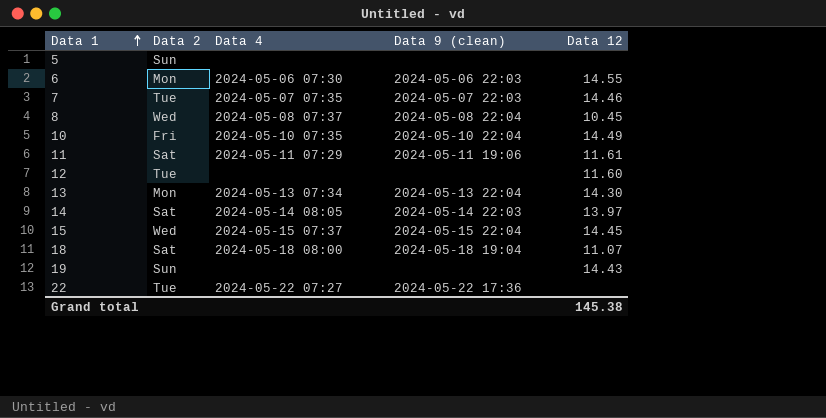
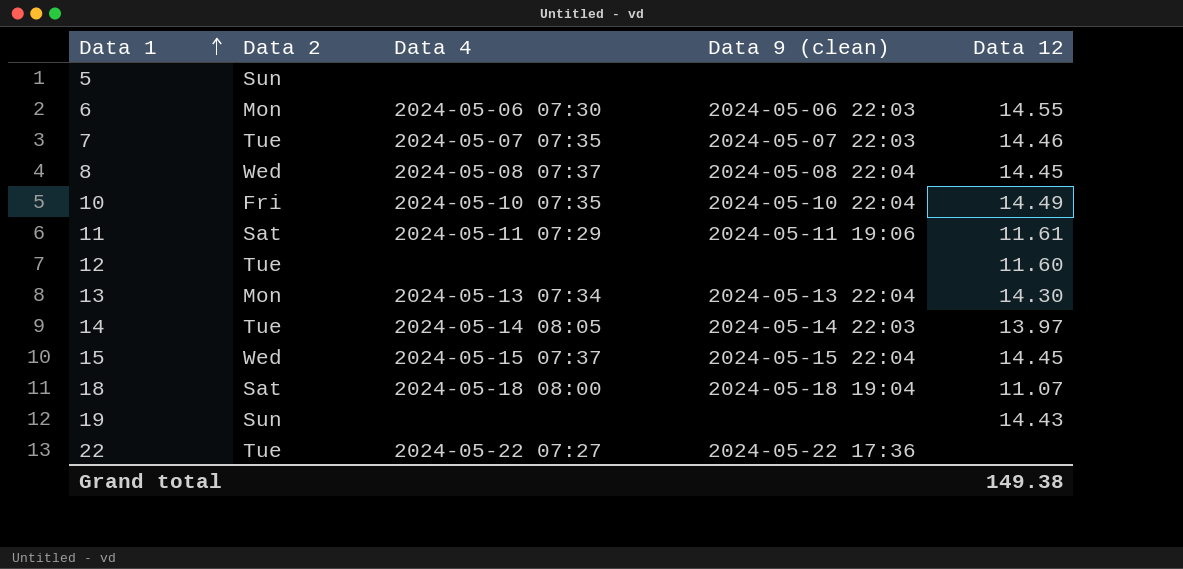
8 | Data 12: 10.45 -> 14.45
14 | Data 2: Sat -> Tue
Grand total | Data 12: 145.38 -> 149.38

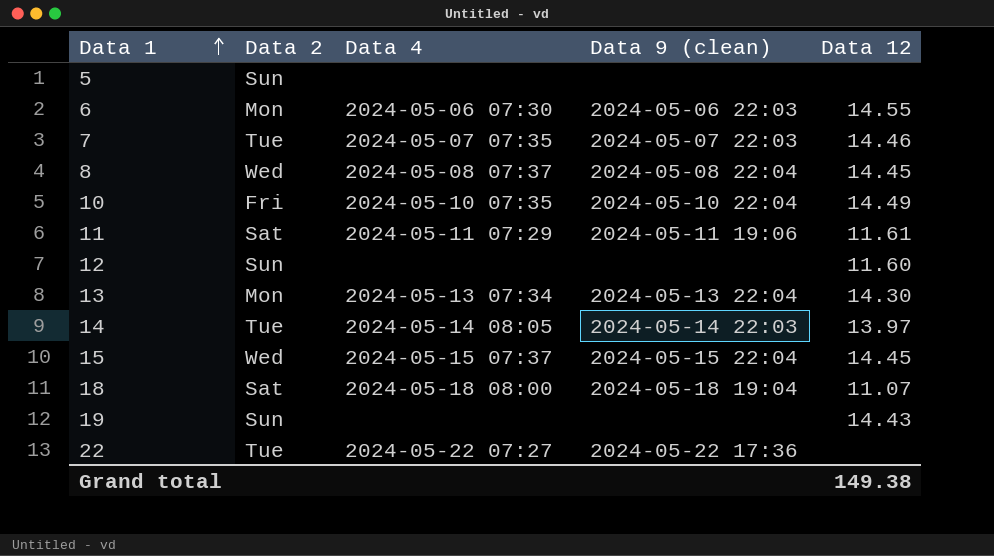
12 | Data 2: Tue -> Sun

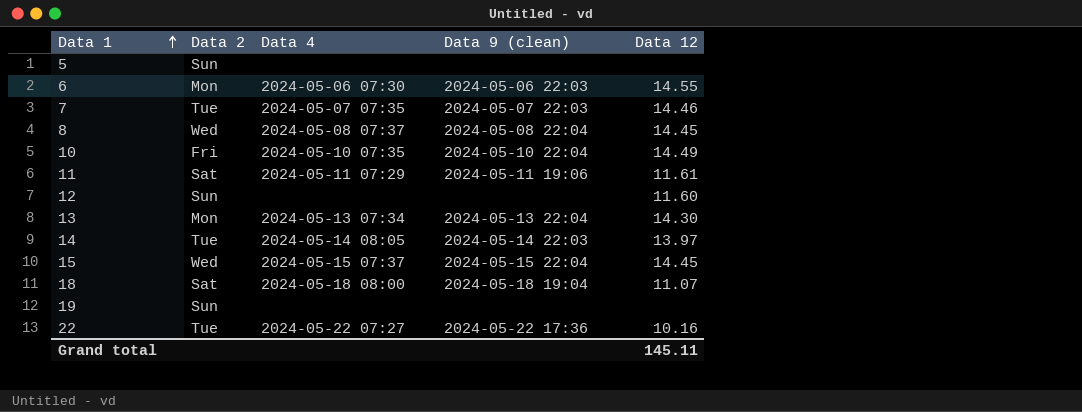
19 | Data 12: 14.43 -> none
22 | Data 12: none -> 10.16
Grand total | Data 12: 149.38 -> 145.11

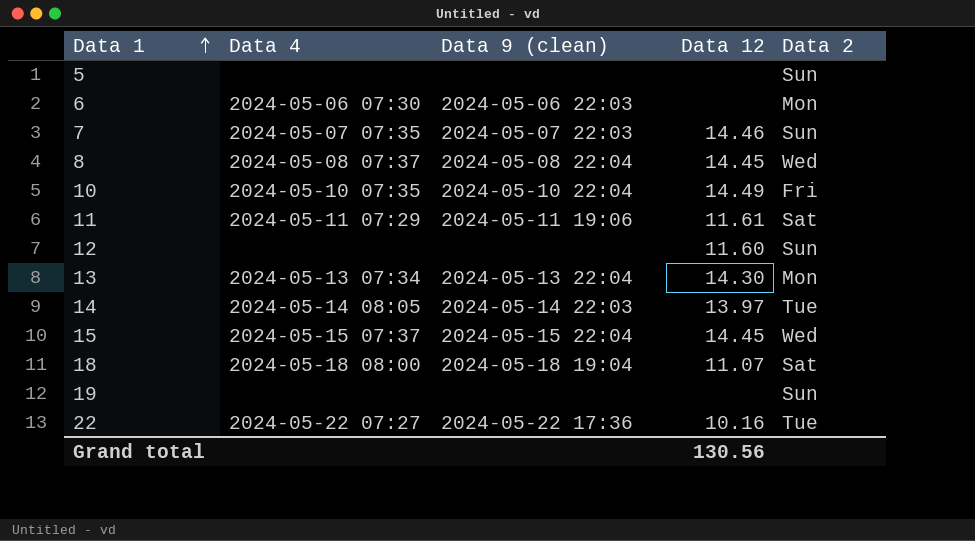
column Data 2 | position: 2 -> 5
6 | Data 12: 14.55 -> none
7 | Data 2: Tue -> Sun
Grand total | Data 12: 145.11 -> 130.56

